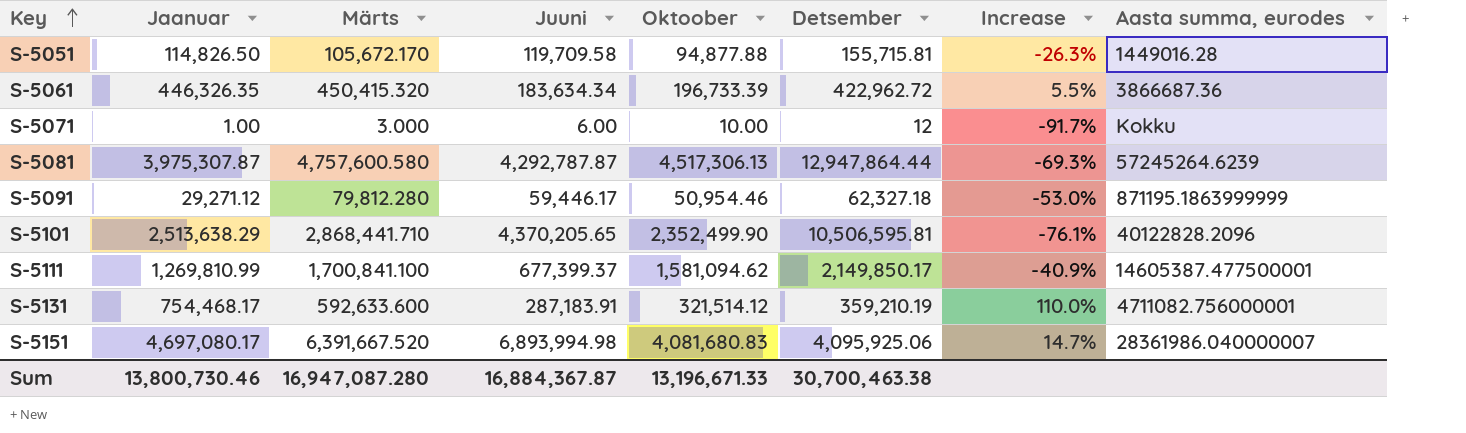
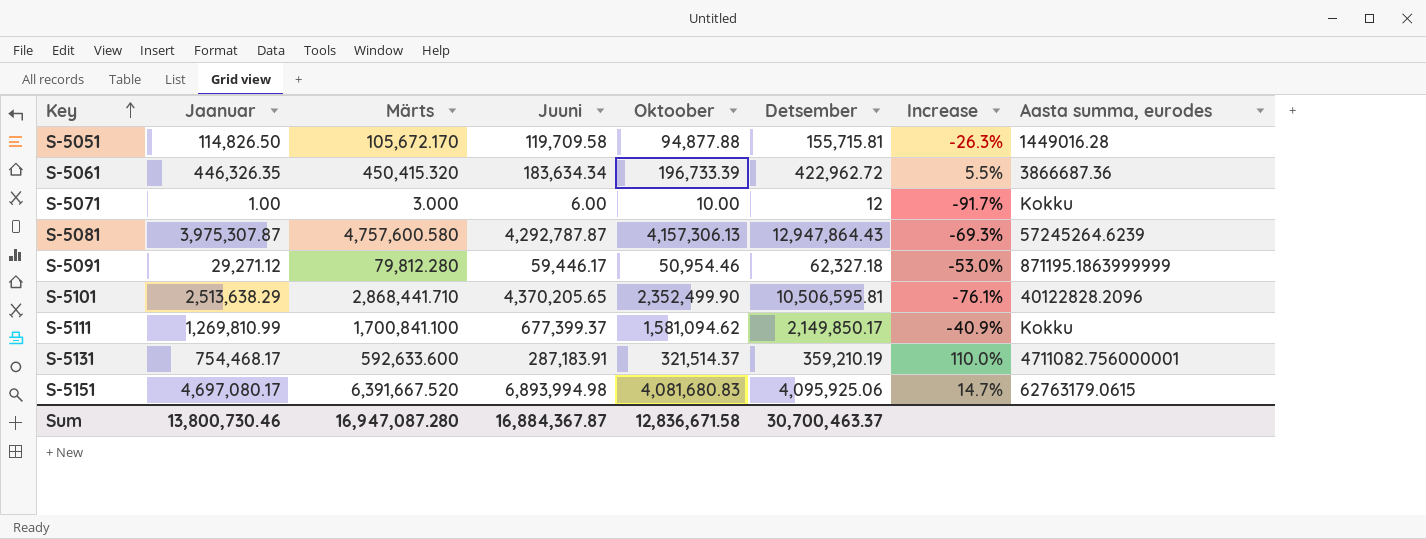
S-5081 | Oktoober: 4,517,306.13 -> 4,157,306.13
S-5081 | Detsember: 12,947,864.44 -> 12,947,864.43
S-5111 | Aasta summa, eurodes: 14605387.477500001 -> Kokku
S-5131 | Oktoober: 321,514.12 -> 321,514.37
S-5151 | Aasta summa, eurodes: 28361986.040000007 -> 62763179.0615
Sum | Oktoober: 13,196,671.33 -> 12,836,671.58
Sum | Detsember: 30,700,463.38 -> 30,700,463.37

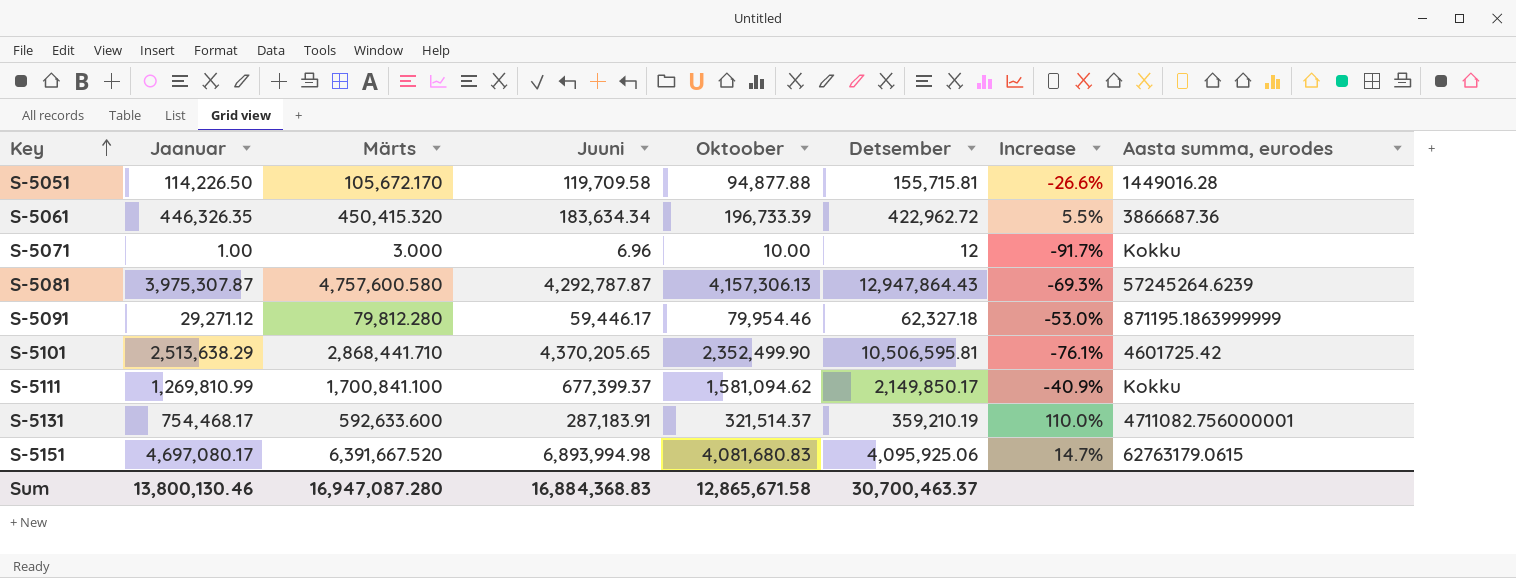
S-5051 | Jaanuar: 114,826.50 -> 114,226.50
S-5051 | Increase: -26.3% -> -26.6%
S-5071 | Juuni: 6.00 -> 6.96
S-5091 | Oktoober: 50,954.46 -> 79,954.46
S-5101 | Aasta summa, eurodes: 40122828.2096 -> 4601725.42
Sum | Jaanuar: 13,800,730.46 -> 13,800,130.46
Sum | Juuni: 16,884,367.87 -> 16,884,368.83
Sum | Oktoober: 12,836,671.58 -> 12,865,671.58

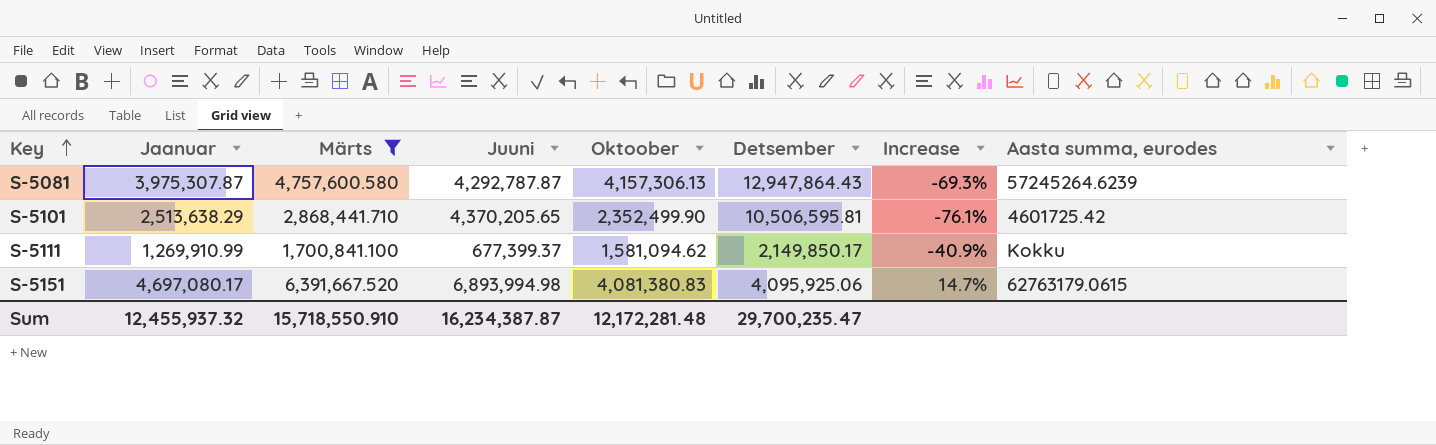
filter: none -> Märts >= 1,700,841.100
S-5111 | Jaanuar: 1,269,810.99 -> 1,269,910.99
S-5151 | Oktoober: 4,081,680.83 -> 4,081,380.83
Sum | Jaanuar: 13,800,130.46 -> 12,455,937.32
Sum | Märts: 16,947,087.280 -> 15,718,550.910
Sum | Juuni: 16,884,368.83 -> 16,234,387.87
Sum | Oktoober: 12,865,671.58 -> 12,172,281.48
Sum | Detsember: 30,700,463.37 -> 29,700,235.47

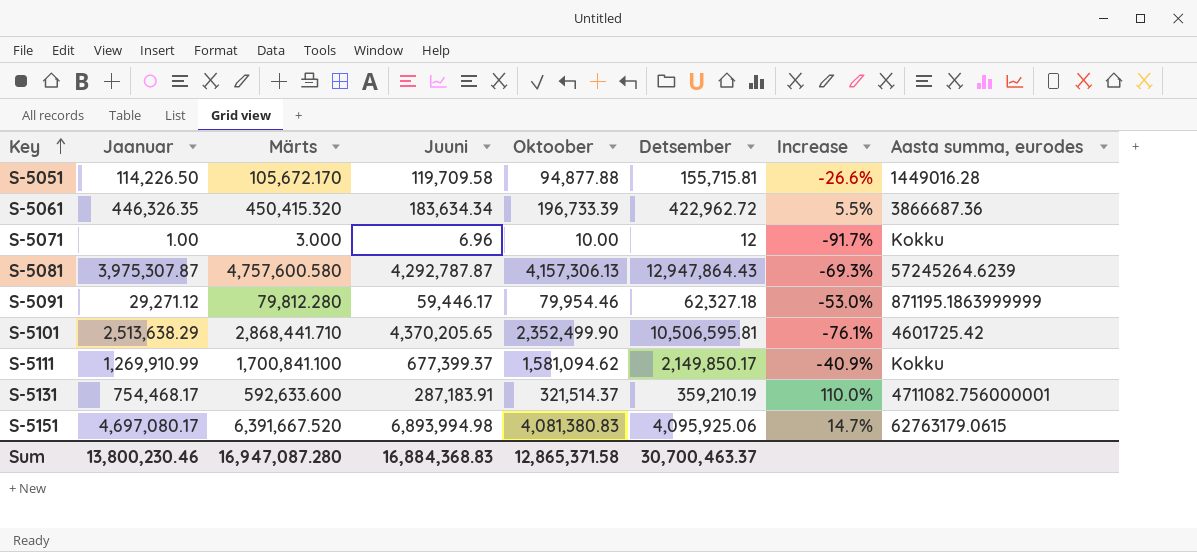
filter: Märts >= 1,700,841.100 -> none
Sum | Jaanuar: 12,455,937.32 -> 13,800,230.46
Sum | Märts: 15,718,550.910 -> 16,947,087.280
Sum | Juuni: 16,234,387.87 -> 16,884,368.83
Sum | Oktoober: 12,172,281.48 -> 12,865,371.58
Sum | Detsember: 29,700,235.47 -> 30,700,463.37

